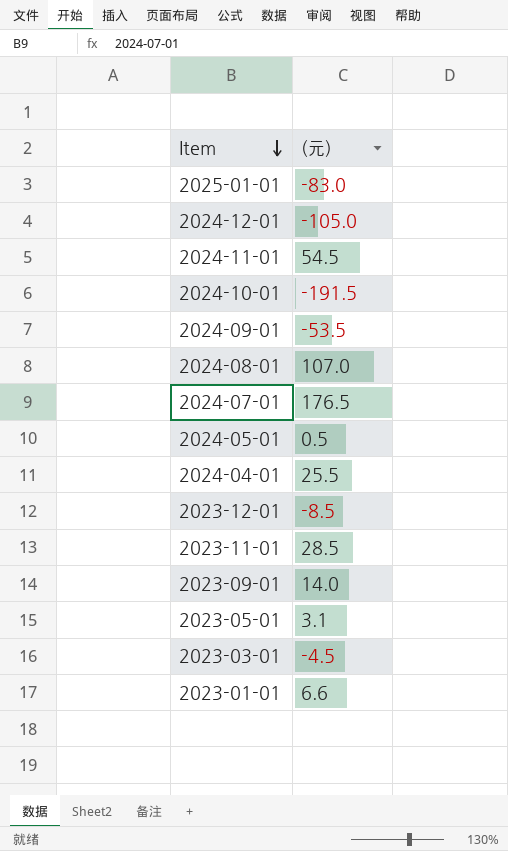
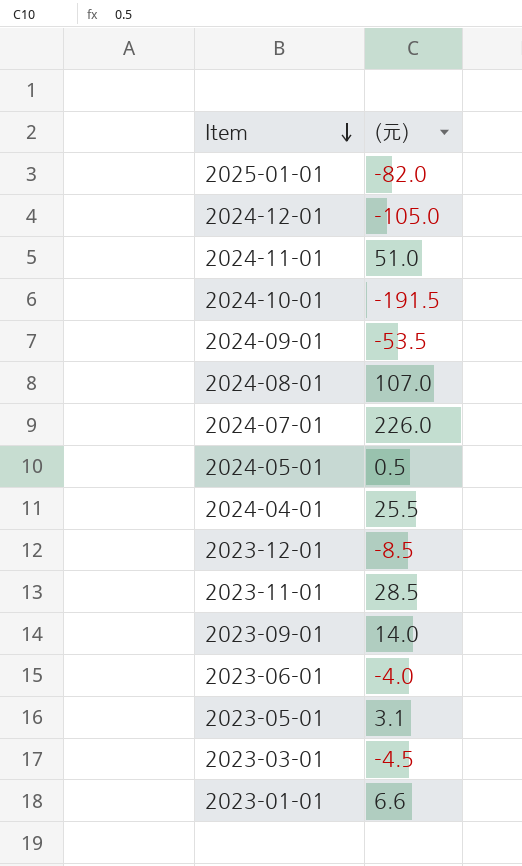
2025-01-01 | (元): -83.0 -> -82.0
2024-11-01 | (元): 54.5 -> 51.0
2024-07-01 | (元): 176.5 -> 226.0
row 2023-06-01: none -> -4.0

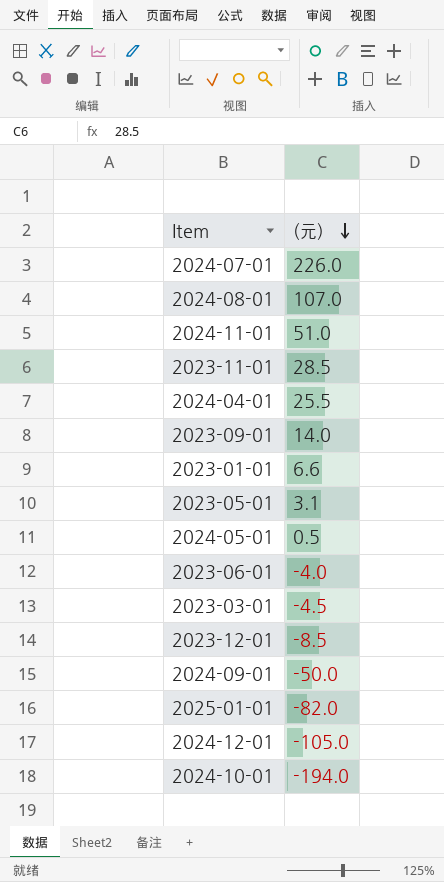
row order: Item descending -> (元) descending
2024-09-01 | (元): -53.5 -> -50.0
2024-10-01 | (元): -191.5 -> -194.0

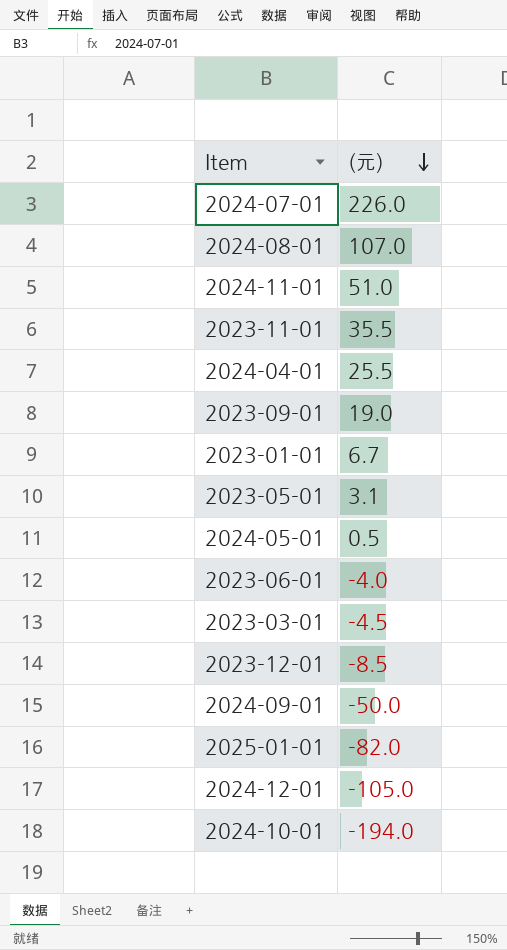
2023-11-01 | (元): 28.5 -> 35.5
2023-09-01 | (元): 14.0 -> 19.0
2023-01-01 | (元): 6.6 -> 6.7

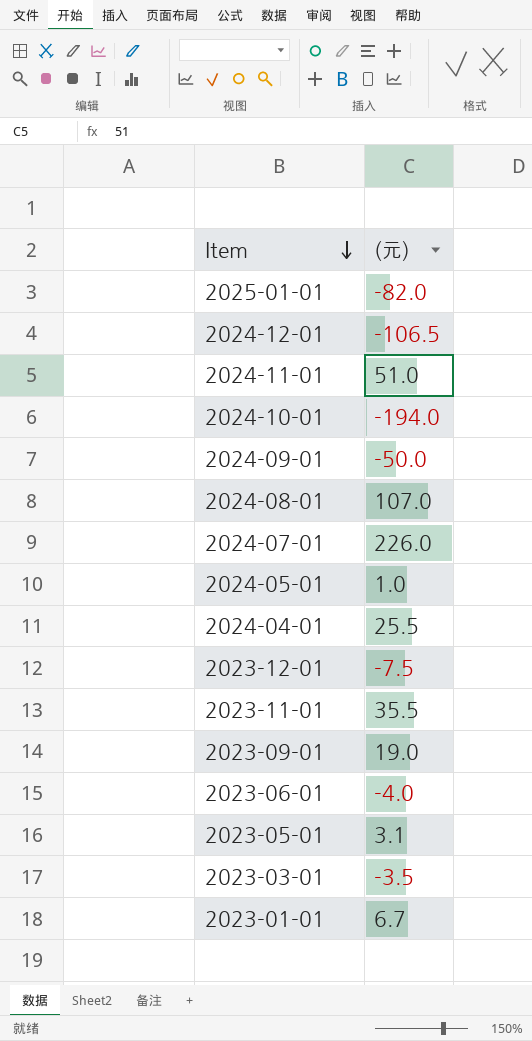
row order: (元) descending -> Item descending
2024-12-01 | (元): -105.0 -> -106.5
2024-05-01 | (元): 0.5 -> 1.0
2023-12-01 | (元): -8.5 -> -7.5
2023-03-01 | (元): -4.5 -> -3.5

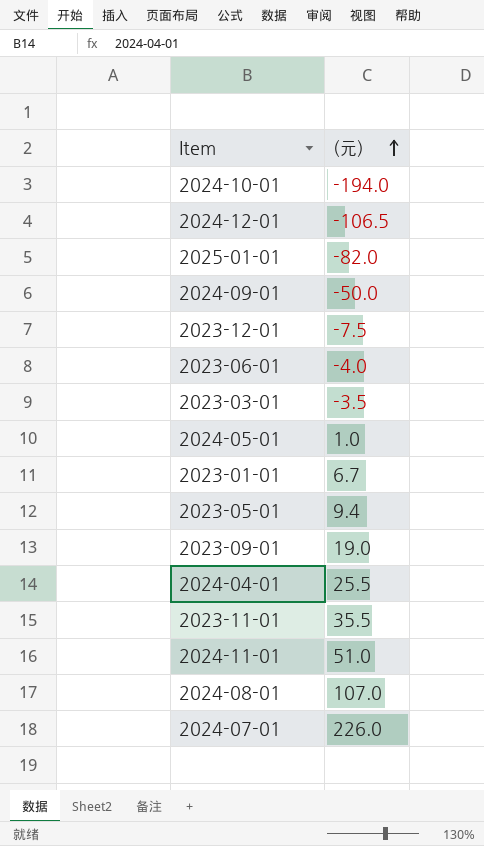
row order: Item descending -> (元) ascending
2023-05-01 | (元): 3.1 -> 9.4

